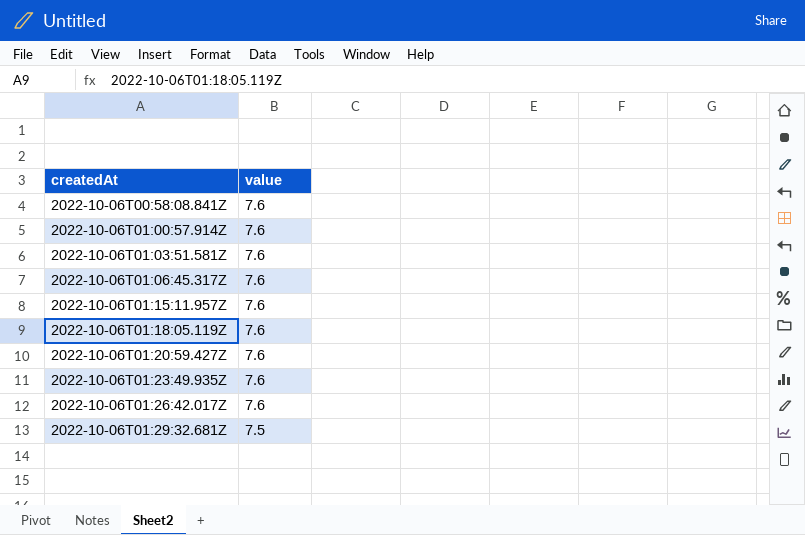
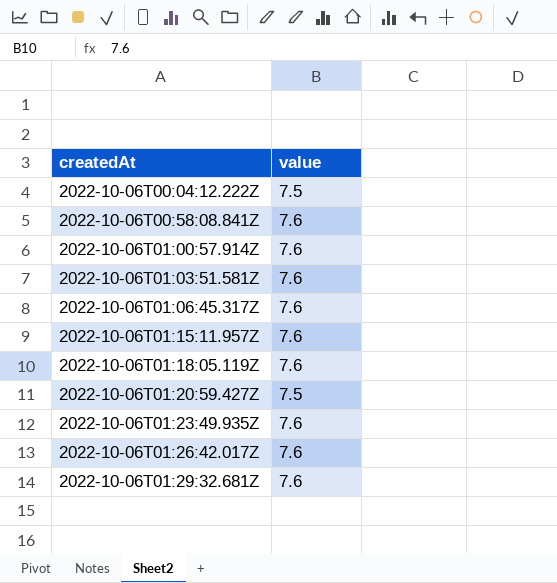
row 2022-10-06T00:04:12.222Z: none -> 7.5
2022-10-06T01:20:59.427Z | value: 7.6 -> 7.5
2022-10-06T01:29:32.681Z | value: 7.5 -> 7.6

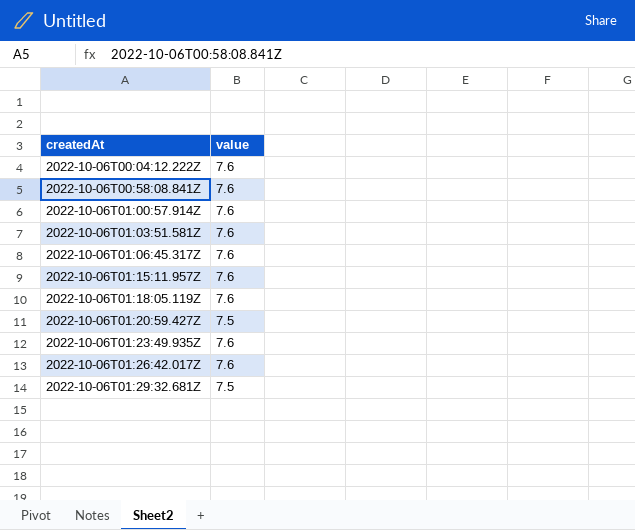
2022-10-06T00:04:12.222Z | value: 7.5 -> 7.6
2022-10-06T01:29:32.681Z | value: 7.6 -> 7.5

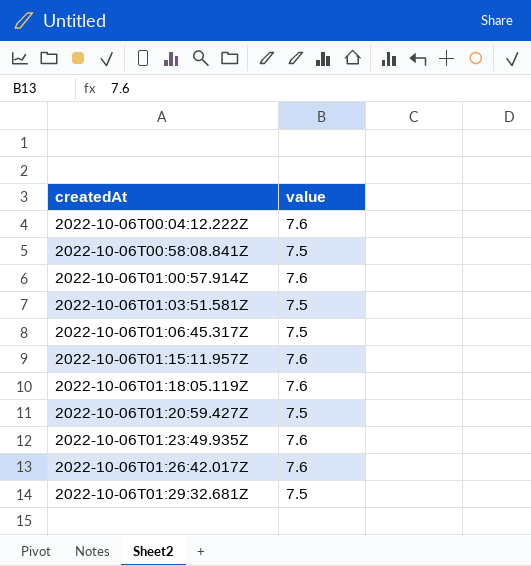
2022-10-06T00:58:08.841Z | value: 7.6 -> 7.5
2022-10-06T01:03:51.581Z | value: 7.6 -> 7.5
2022-10-06T01:06:45.317Z | value: 7.6 -> 7.5

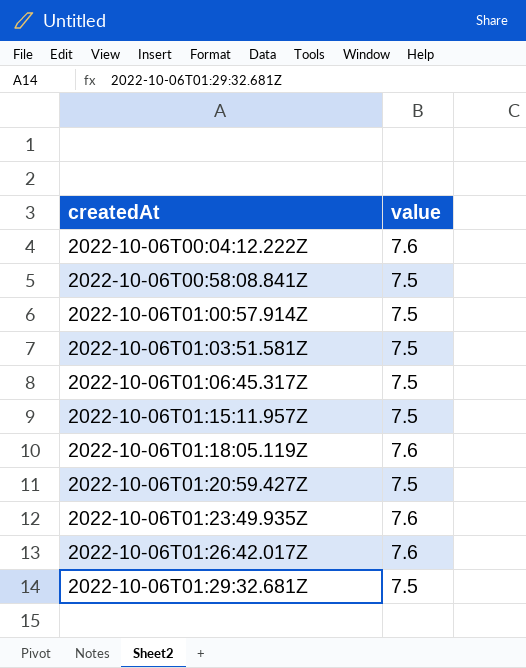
2022-10-06T01:00:57.914Z | value: 7.6 -> 7.5
2022-10-06T01:15:11.957Z | value: 7.6 -> 7.5

